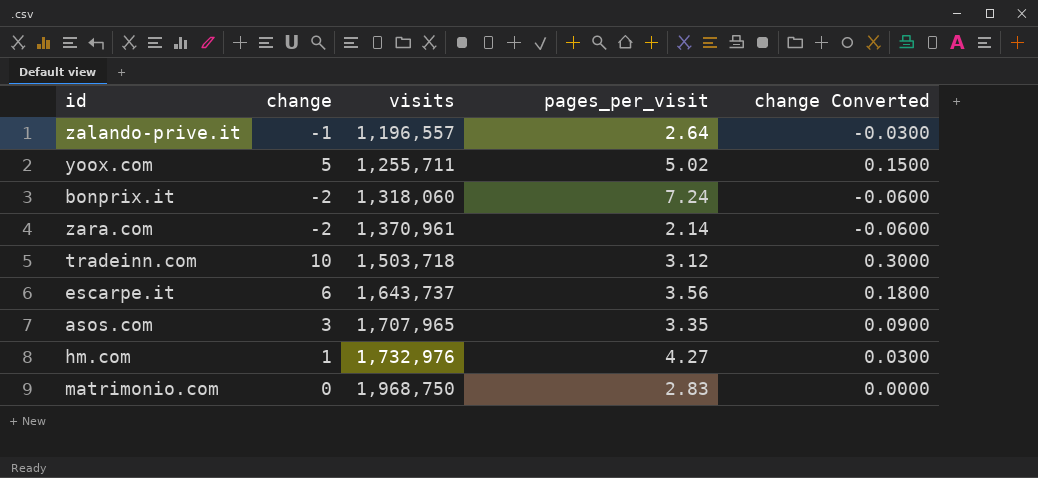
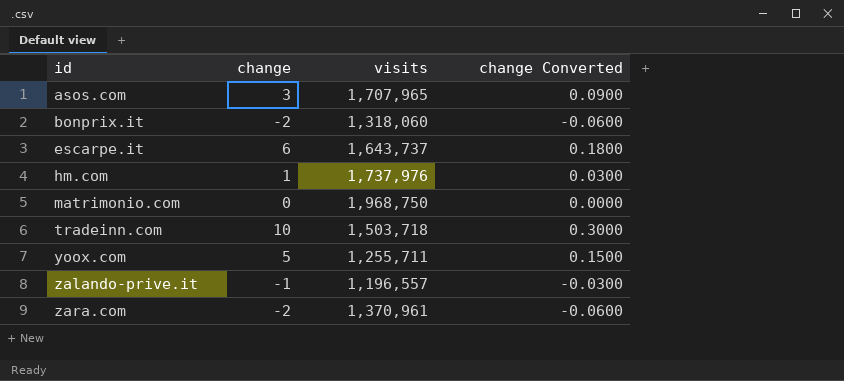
row order: visits ascending -> id ascending
column pages_per_visit | position: 4 -> none
hm.com | visits: 1,732,976 -> 1,737,976

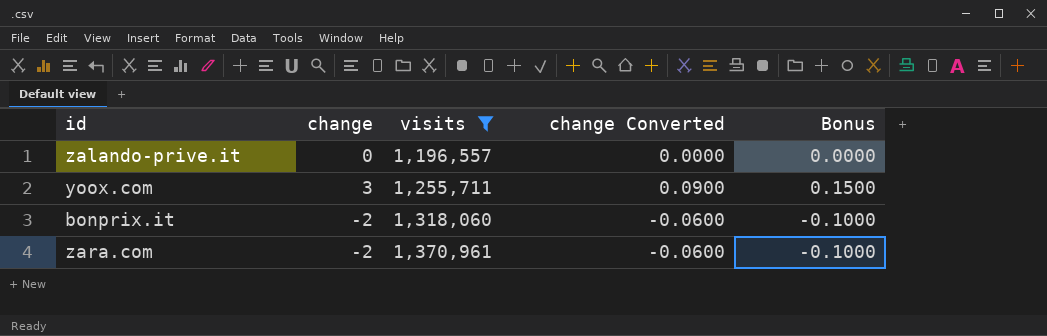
filter: none -> visits <= 1,370,961
row order: id ascending -> visits ascending
column Bonus | formula: none -> [change] * 0.05
zalando-prive.it | change: -1 -> 0
zalando-prive.it | change Converted: -0.0300 -> 0.0000
yoox.com | change: 5 -> 3
yoox.com | change Converted: 0.1500 -> 0.0900

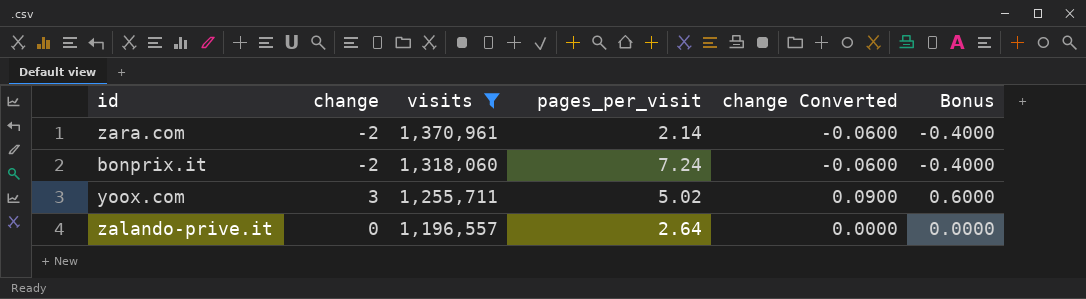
row order: visits ascending -> visits descending
column pages_per_visit | position: none -> 4
column Bonus | formula: [change] * 0.05 -> [change] * 0.2

